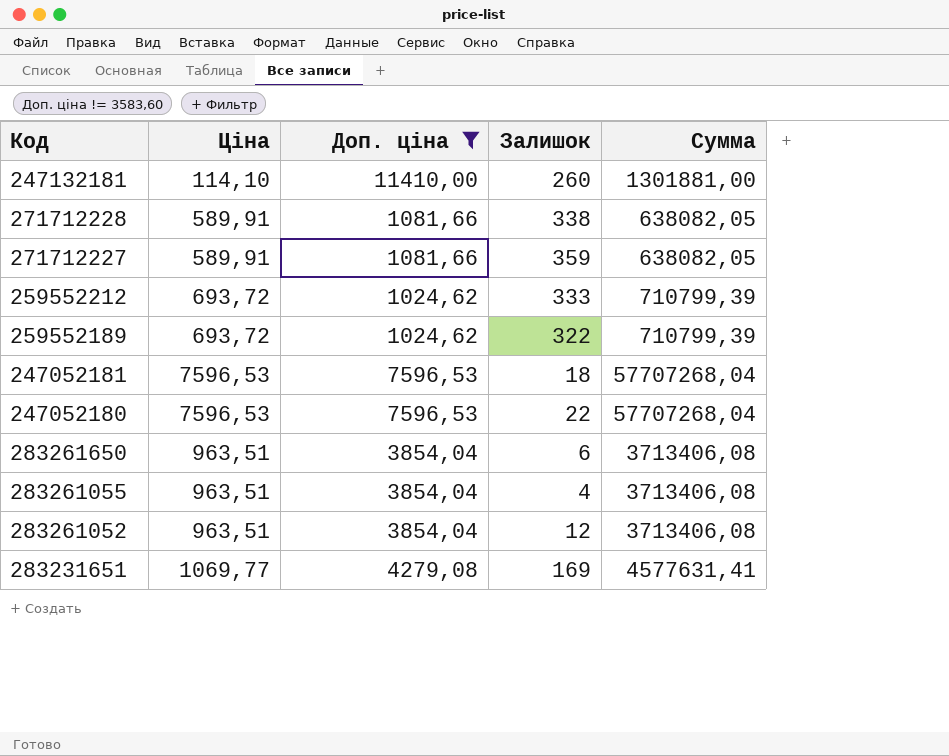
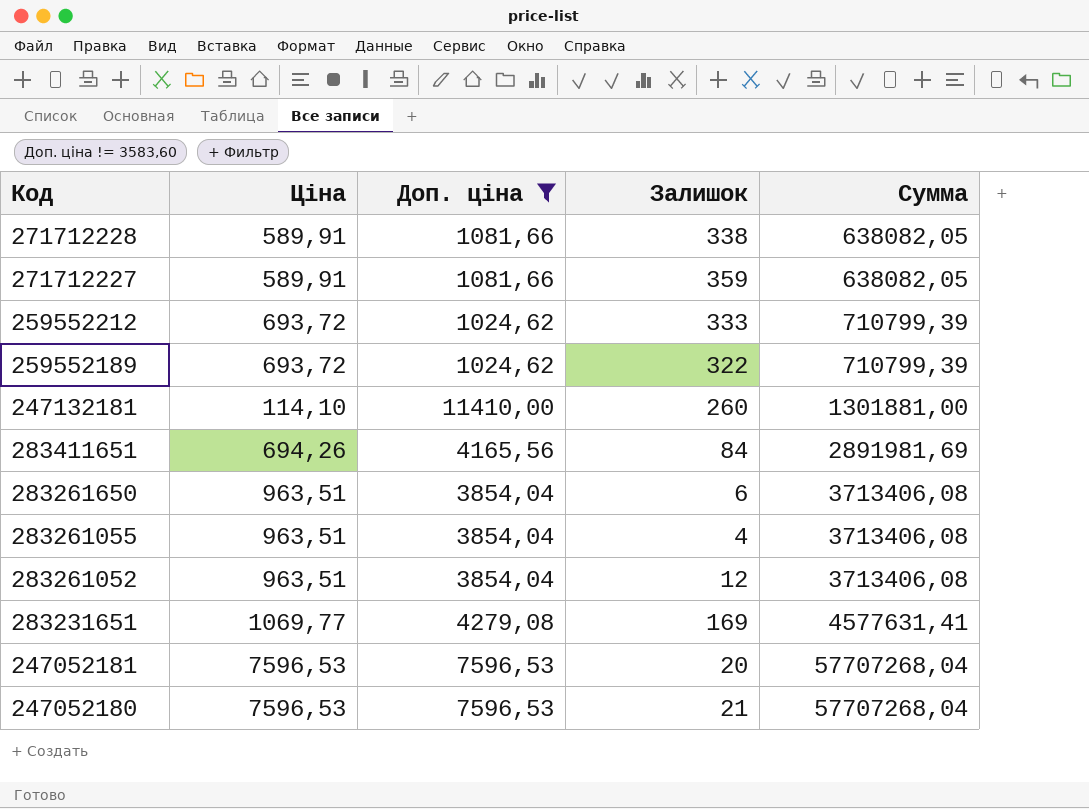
row order: none -> Сумма ascending
row 283411651: none -> 694,26 | 4165,56 | 84 | 2891981,69
247052181 | Залишок: 18 -> 20
247052180 | Залишок: 22 -> 21

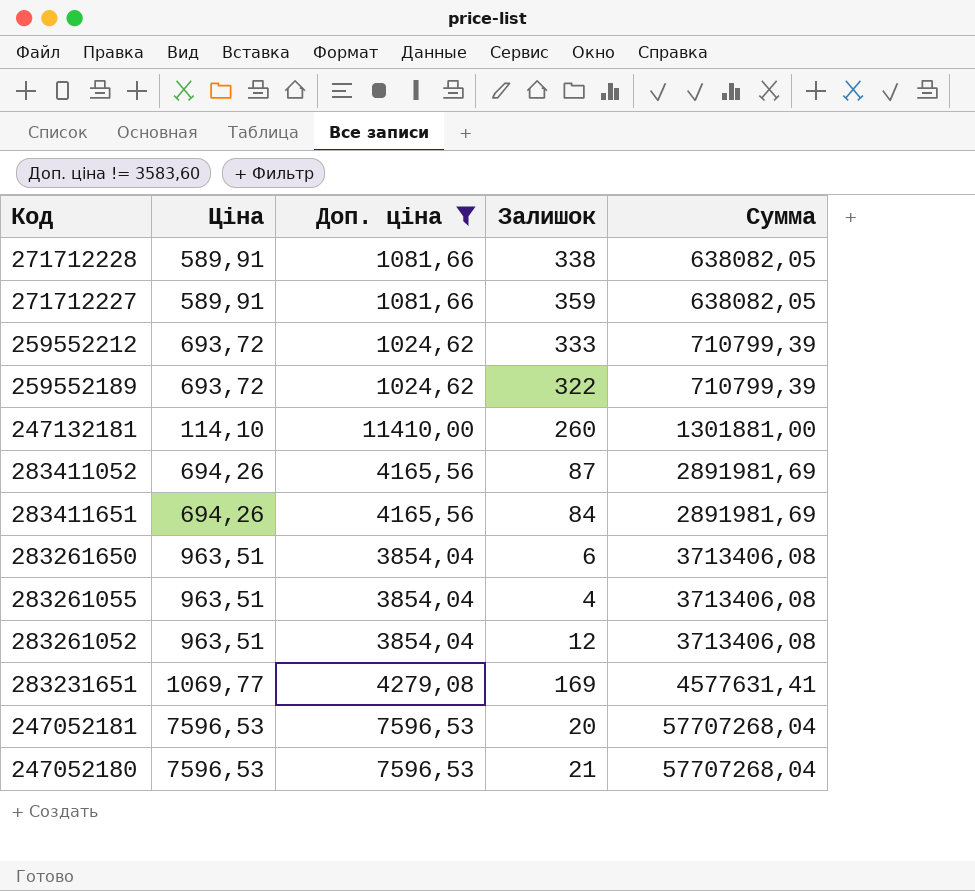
row 283411052: none -> 694,26 | 4165,56 | 87 | 2891981,69

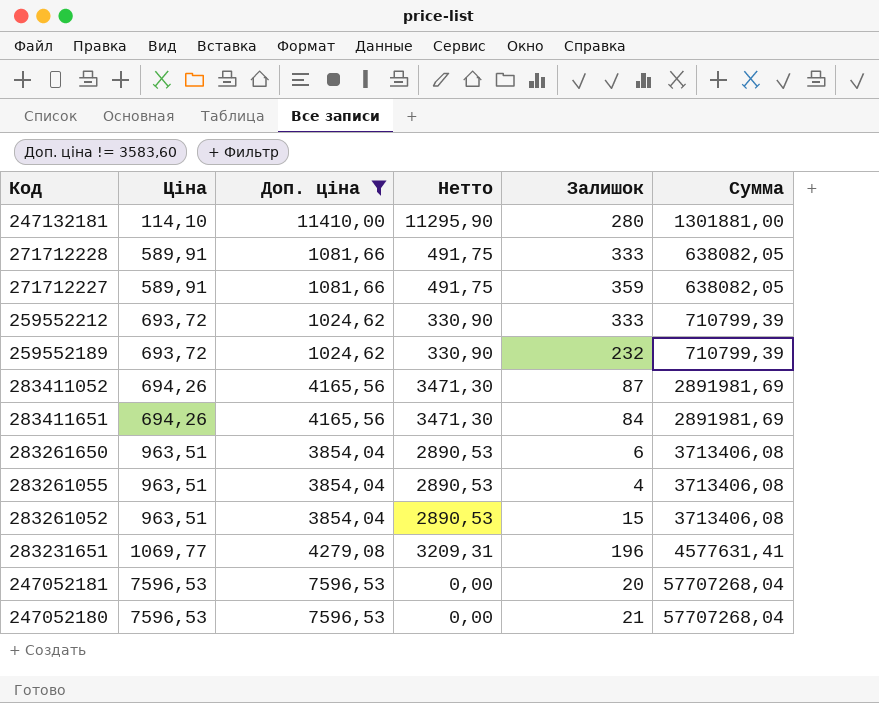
row order: Сумма ascending -> Ціна ascending
column Нетто | formula: none -> [Доп. ціна] - [Ціна]
247132181 | Залишок: 260 -> 280
271712228 | Залишок: 338 -> 333
259552189 | Залишок: 322 -> 232
283261052 | Залишок: 12 -> 15
283231651 | Залишок: 169 -> 196

